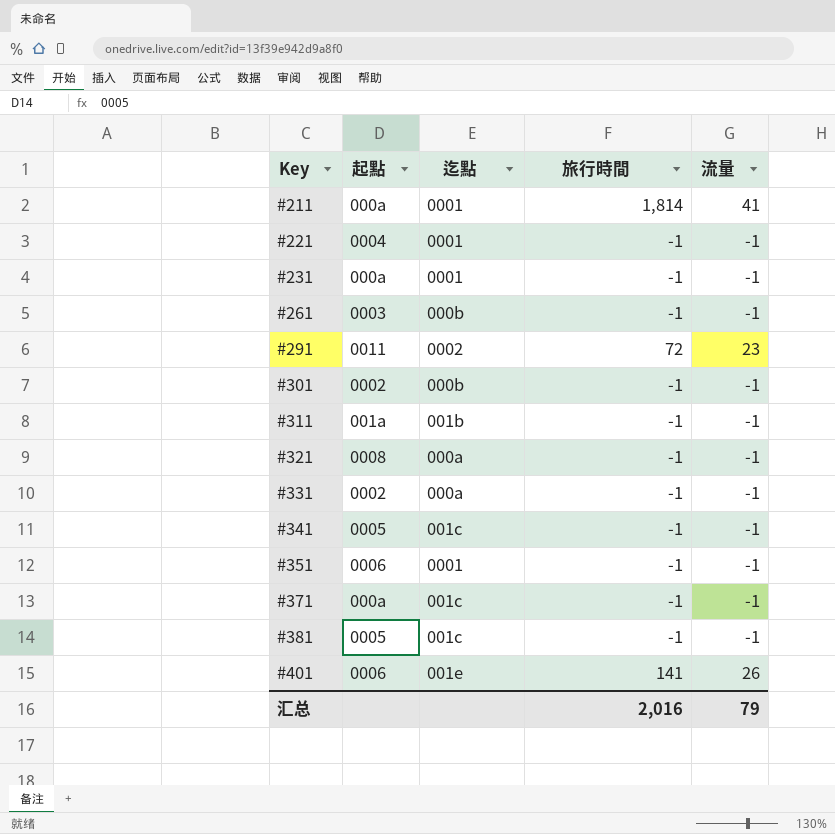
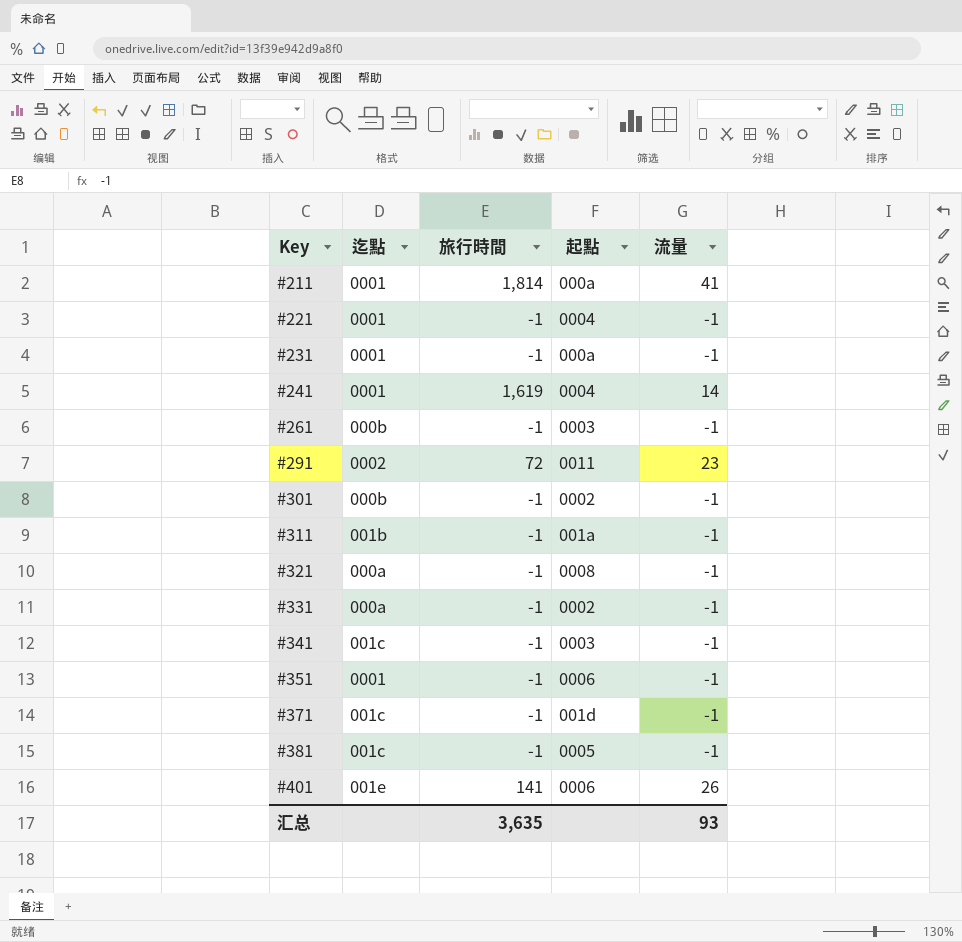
column 起點 | position: 2 -> 4
row #241: none -> 0001 | 1,619 | 0004 | 14
#341 | 起點: 0005 -> 0003
#371 | 起點: 000a -> 001d
汇总 | 旅行時間: 2,016 -> 3,635
汇总 | 流量: 79 -> 93

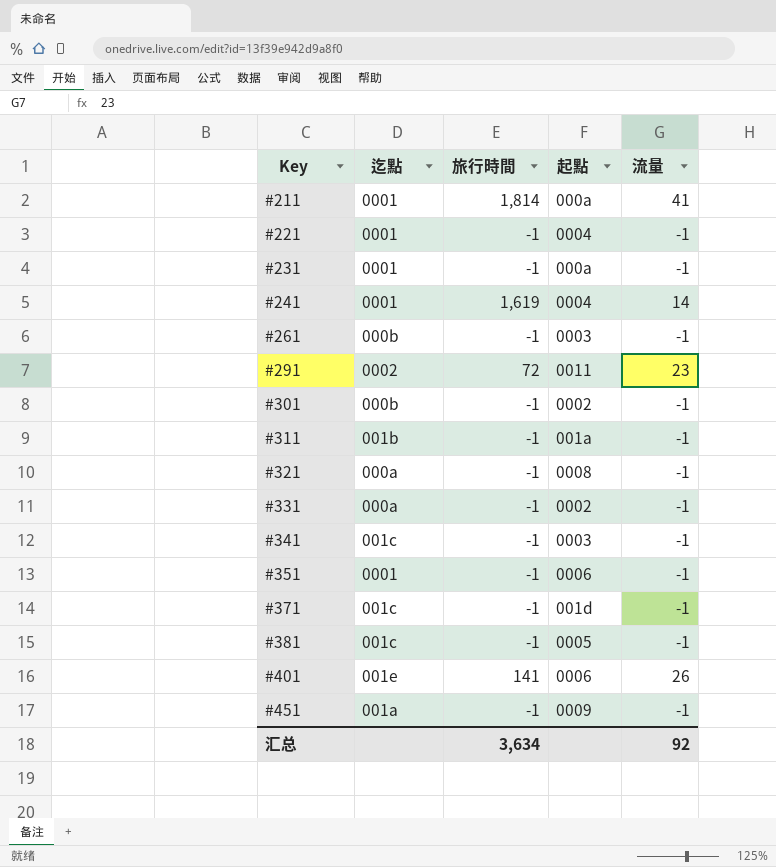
row #451: none -> 001a | -1 | 0009 | -1
汇总 | 旅行時間: 3,635 -> 3,634
汇总 | 流量: 93 -> 92

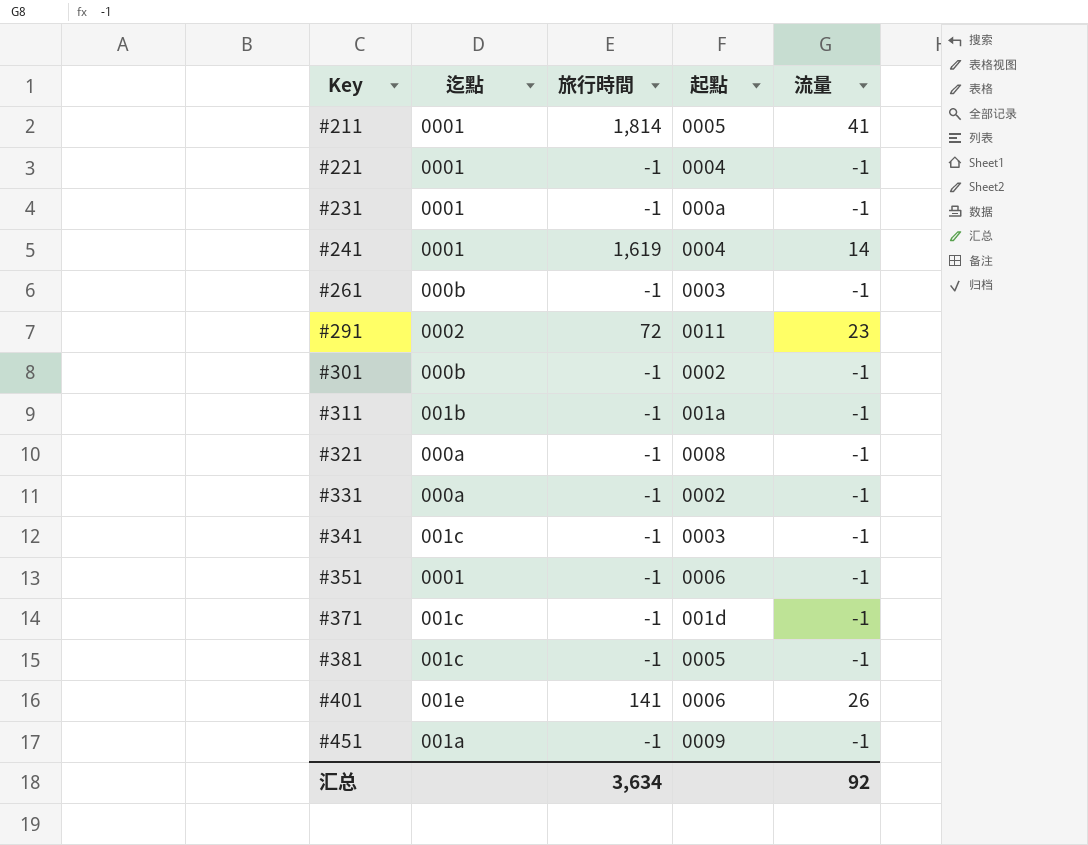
#211 | 起點: 000a -> 0005

